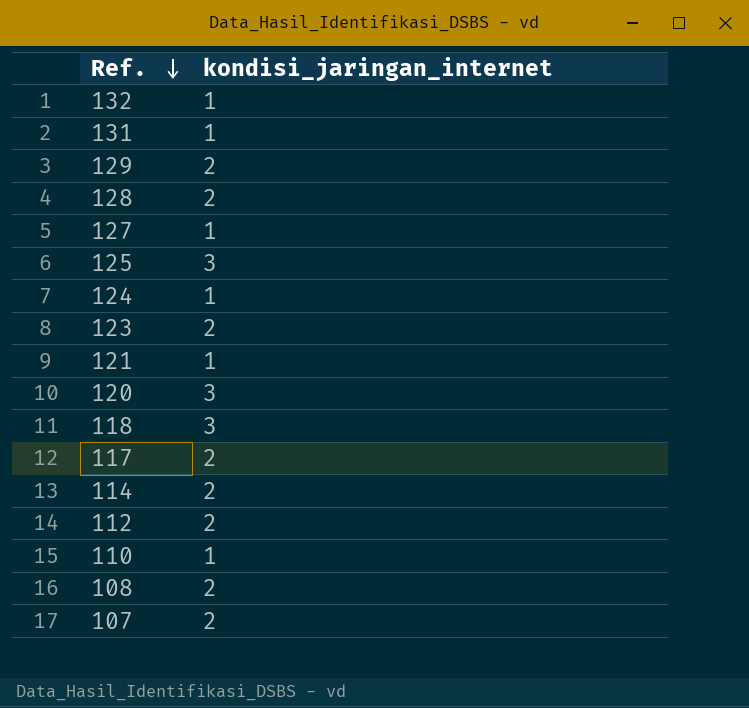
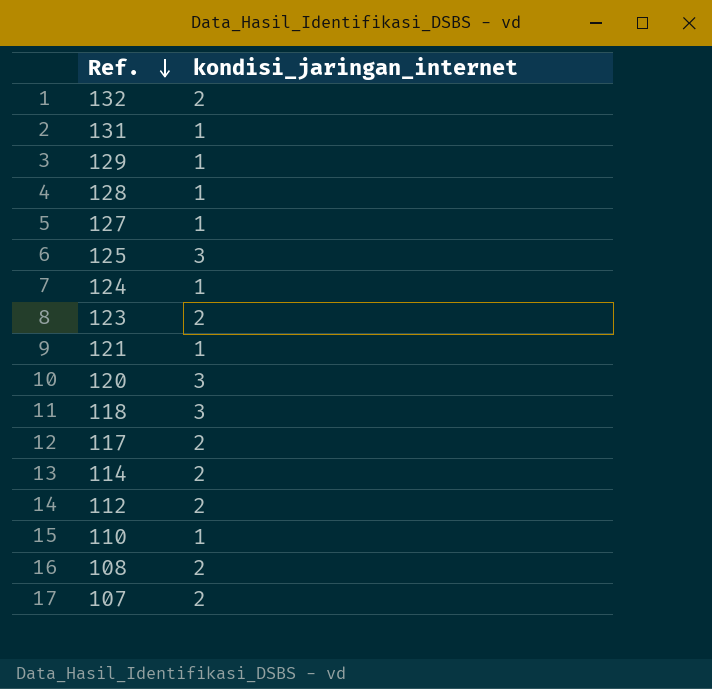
132 | kondisi_jaringan_internet: 1 -> 2
129 | kondisi_jaringan_internet: 2 -> 1
128 | kondisi_jaringan_internet: 2 -> 1

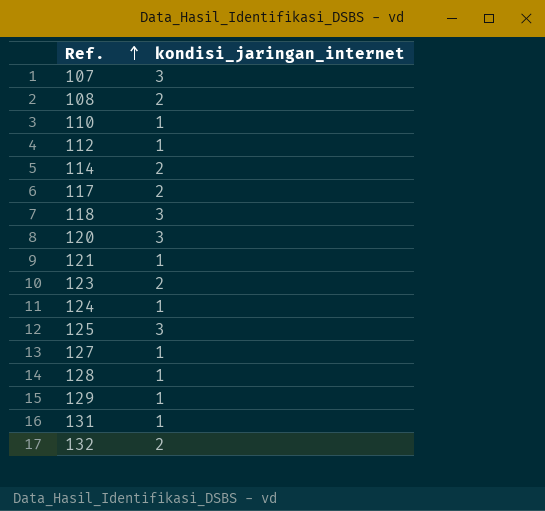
row order: Ref. descending -> Ref. ascending
107 | kondisi_jaringan_internet: 2 -> 3
112 | kondisi_jaringan_internet: 2 -> 1

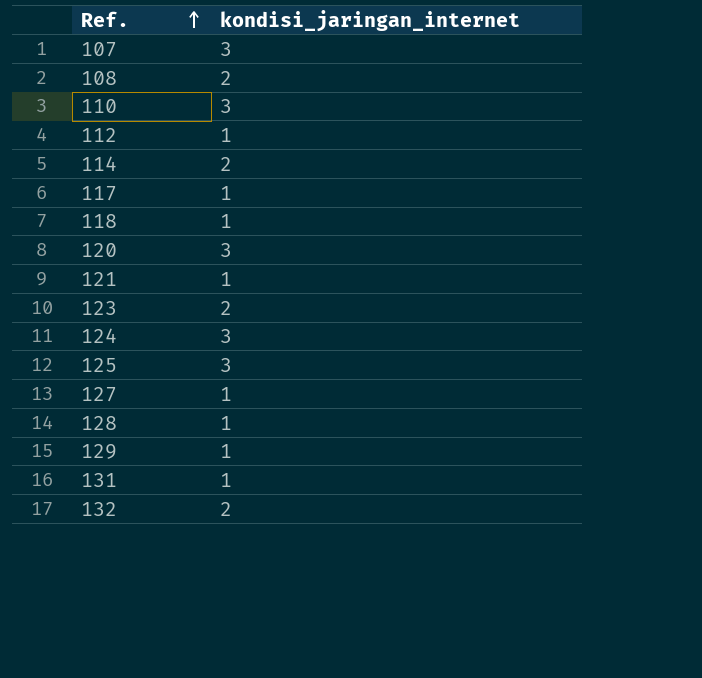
110 | kondisi_jaringan_internet: 1 -> 3
117 | kondisi_jaringan_internet: 2 -> 1
118 | kondisi_jaringan_internet: 3 -> 1
124 | kondisi_jaringan_internet: 1 -> 3

